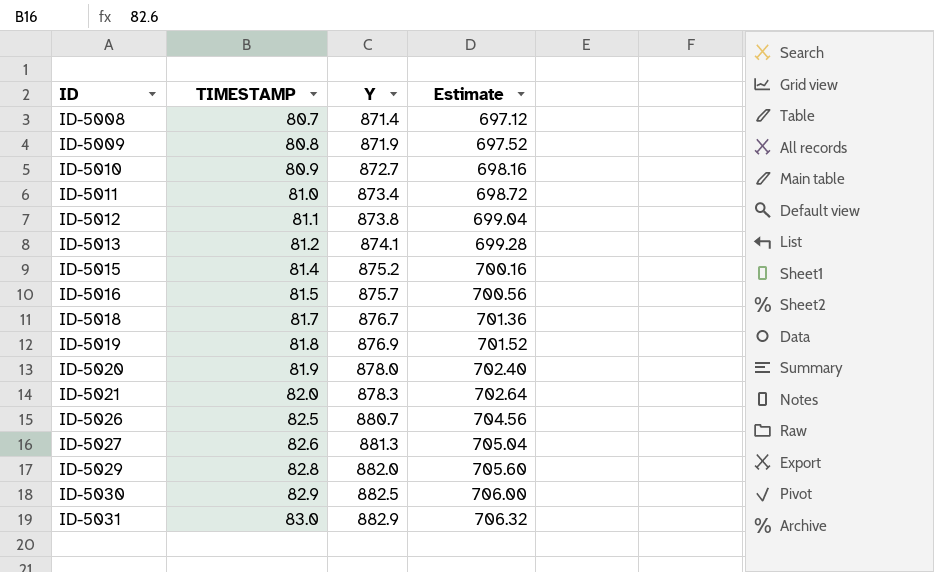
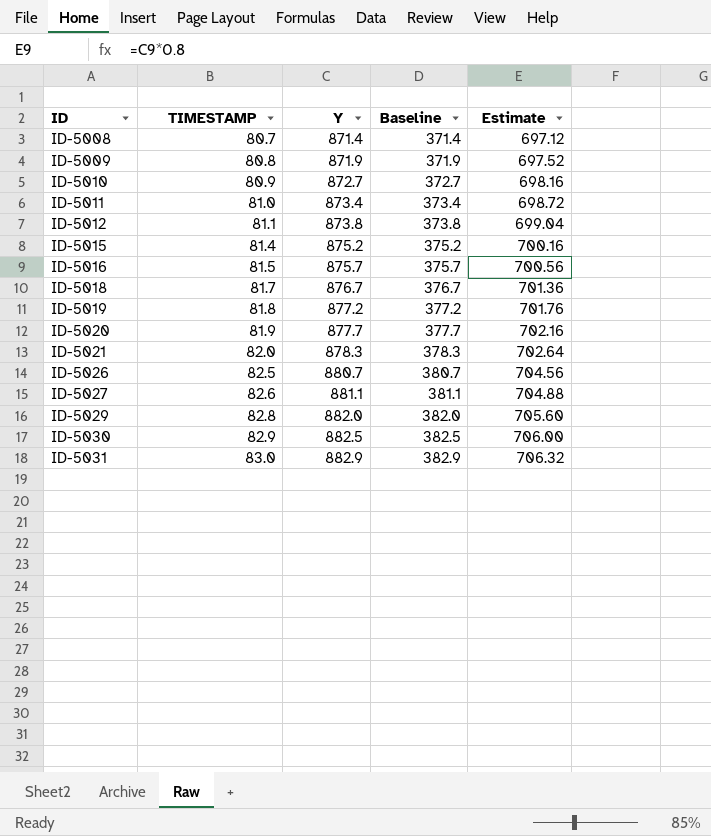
column Baseline | formula: none -> [Y] - 500
row ID-5013: 81.2 | 874.1 | 699.28 -> none
ID-5019 | Y: 876.9 -> 877.2
ID-5019 | Estimate: 701.52 -> 701.76
ID-5020 | Y: 878.0 -> 877.7
ID-5020 | Estimate: 702.40 -> 702.16
ID-5027 | Y: 881.3 -> 881.1
ID-5027 | Estimate: 705.04 -> 704.88

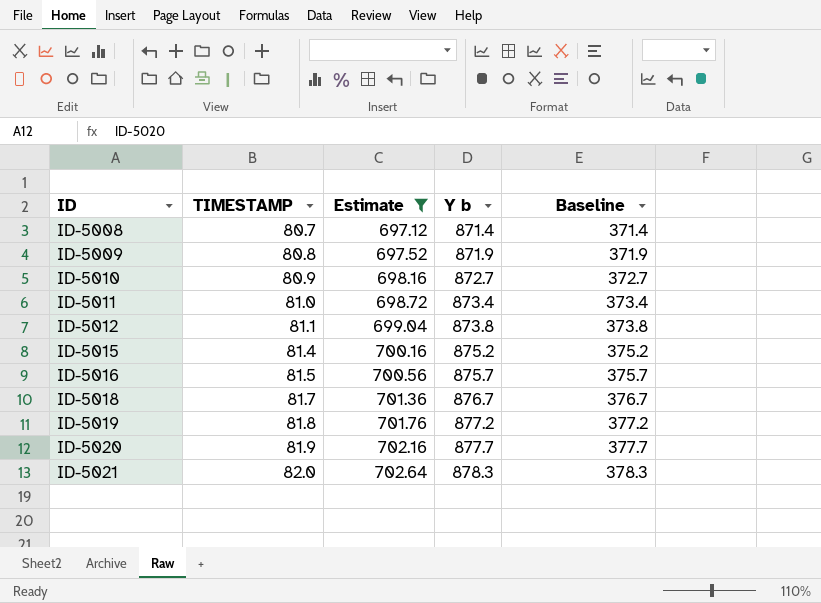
filter: none -> Estimate <= 702.64
column Estimate | position: 5 -> 3
column name: Y -> Y b

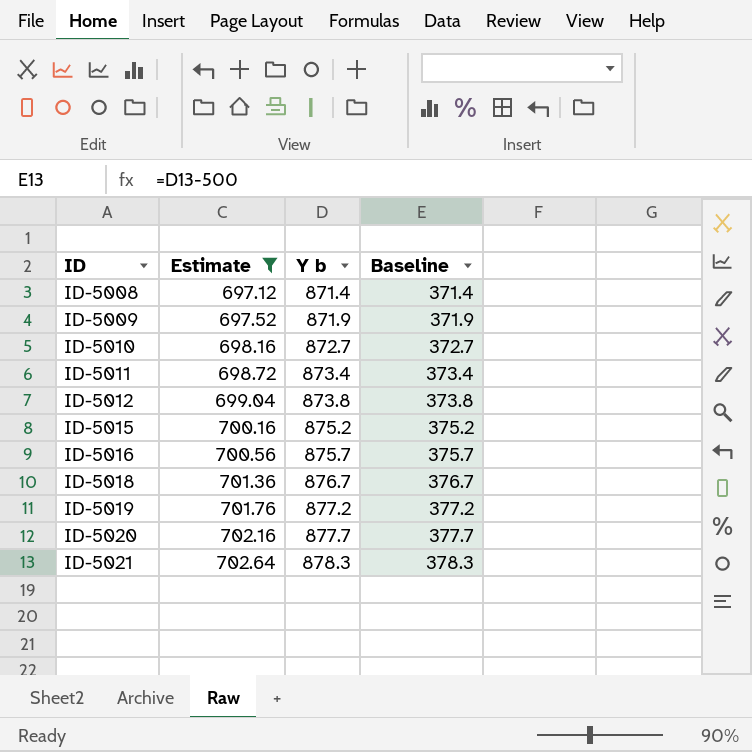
column TIMESTAMP | position: 2 -> none

